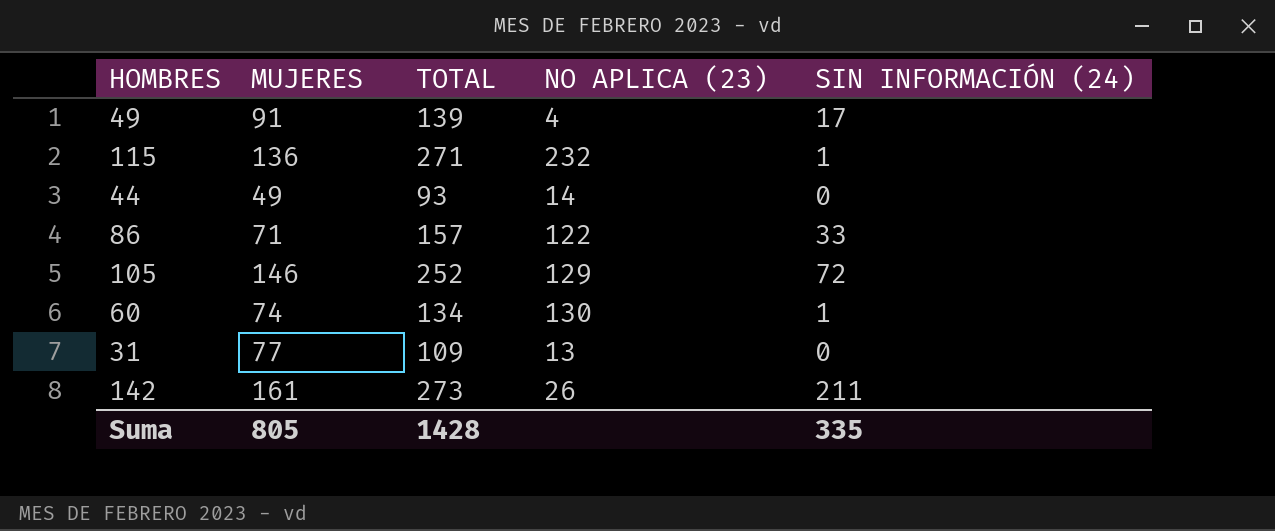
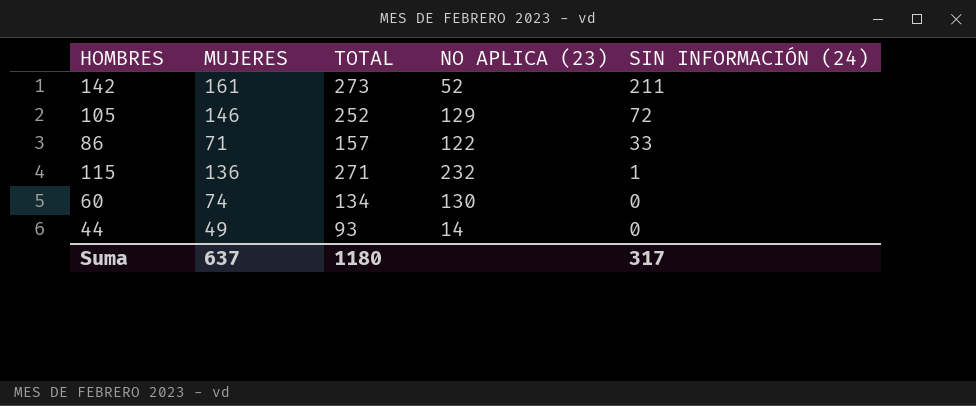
row order: none -> SIN INFORMACIÓN (24) descending
row 49: 91 | 139 | 4 | 17 -> none
row 31: 77 | 109 | 13 | 0 -> none
142 | NO APLICA (23): 26 -> 52
60 | SIN INFORMACIÓN (24): 1 -> 0
Suma | MUJERES: 805 -> 637
Suma | TOTAL: 1428 -> 1180
Suma | SIN INFORMACIÓN (24): 335 -> 317

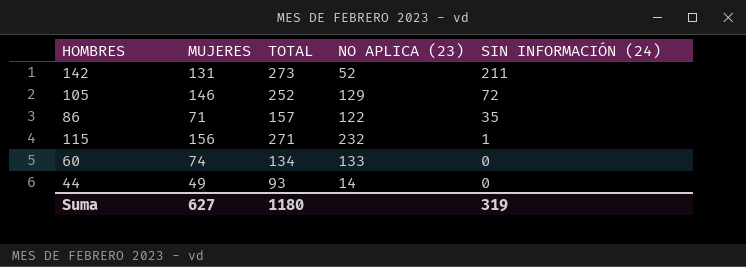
142 | MUJERES: 161 -> 131
86 | SIN INFORMACIÓN (24): 33 -> 35
115 | MUJERES: 136 -> 156
60 | NO APLICA (23): 130 -> 133
Suma | MUJERES: 637 -> 627
Suma | SIN INFORMACIÓN (24): 317 -> 319

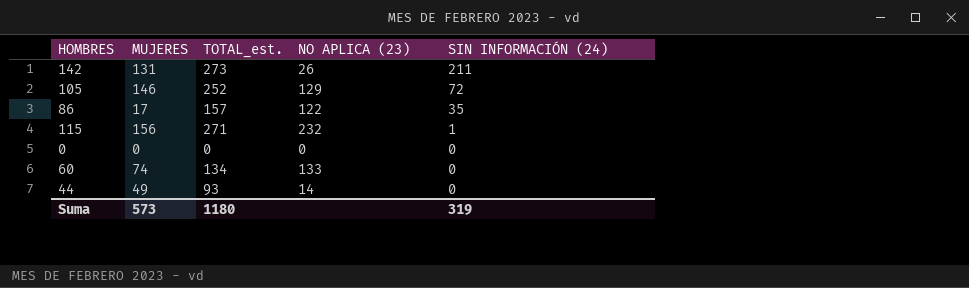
column name: TOTAL -> TOTAL_est.
142 | NO APLICA (23): 52 -> 26
86 | MUJERES: 71 -> 17
row 0: none -> 0 | 0 | 0 | 0
Suma | MUJERES: 627 -> 573

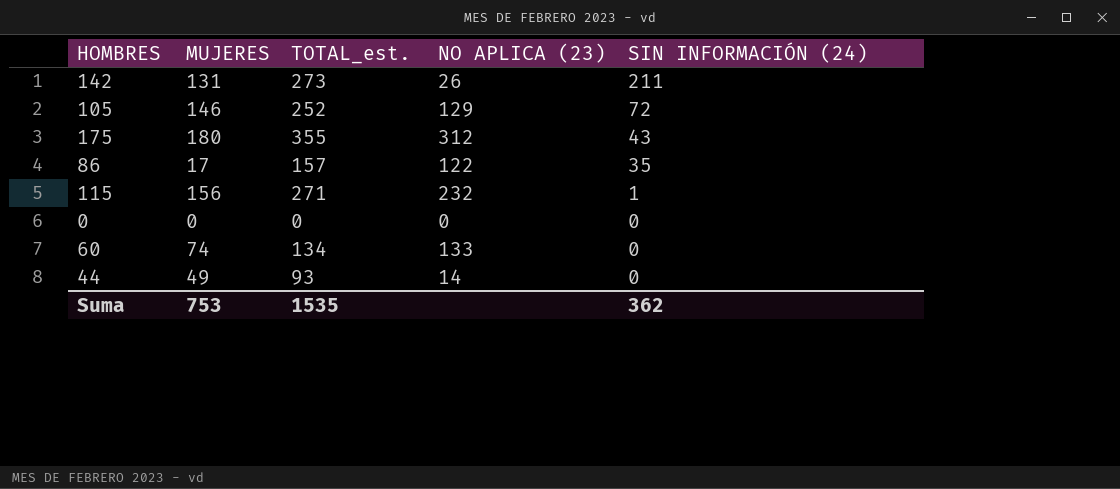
row 175: none -> 180 | 355 | 312 | 43
Suma | MUJERES: 573 -> 753
Suma | TOTAL_est.: 1180 -> 1535
Suma | SIN INFORMACIÓN (24): 319 -> 362

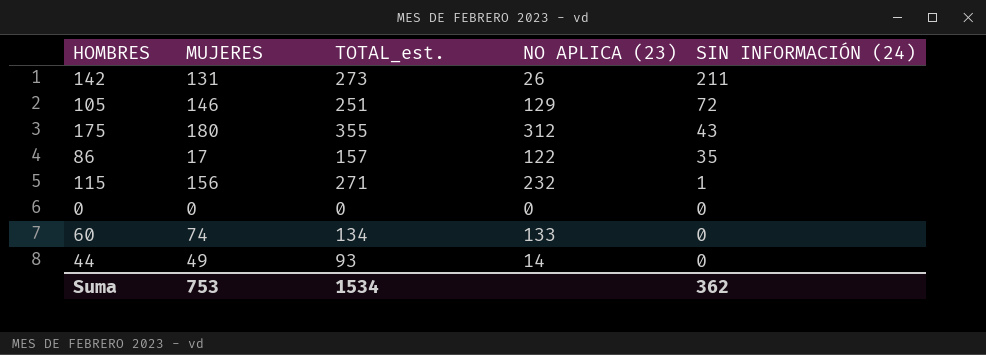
105 | TOTAL_est.: 252 -> 251
Suma | TOTAL_est.: 1535 -> 1534

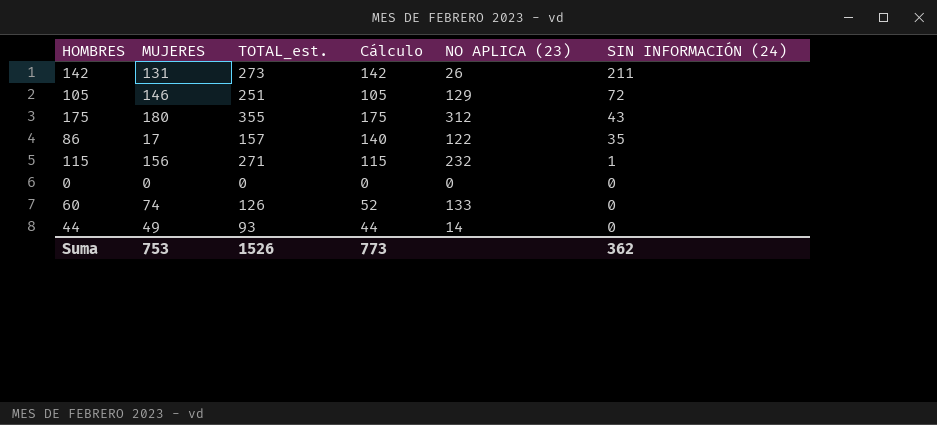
column Cálculo | formula: none -> [TOTAL_est.] - [MUJERES]
60 | TOTAL_est.: 134 -> 126
Suma | TOTAL_est.: 1534 -> 1526

